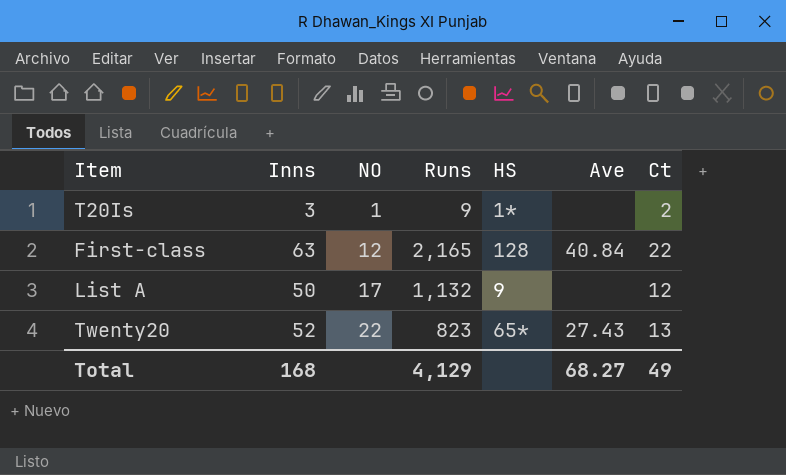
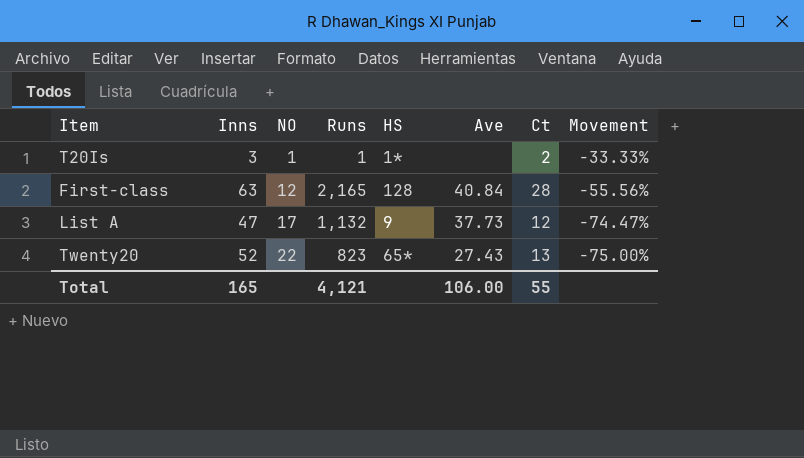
column Movement | formula: none -> ([Ct] - [Inns]) / [Inns]
T20Is | Runs: 9 -> 1
First-class | Ct: 22 -> 28
List A | Inns: 50 -> 47
List A | Ave: none -> 37.73
Total | Inns: 168 -> 165
Total | Runs: 4,129 -> 4,121
Total | Ave: 68.27 -> 106.00
Total | Ct: 49 -> 55

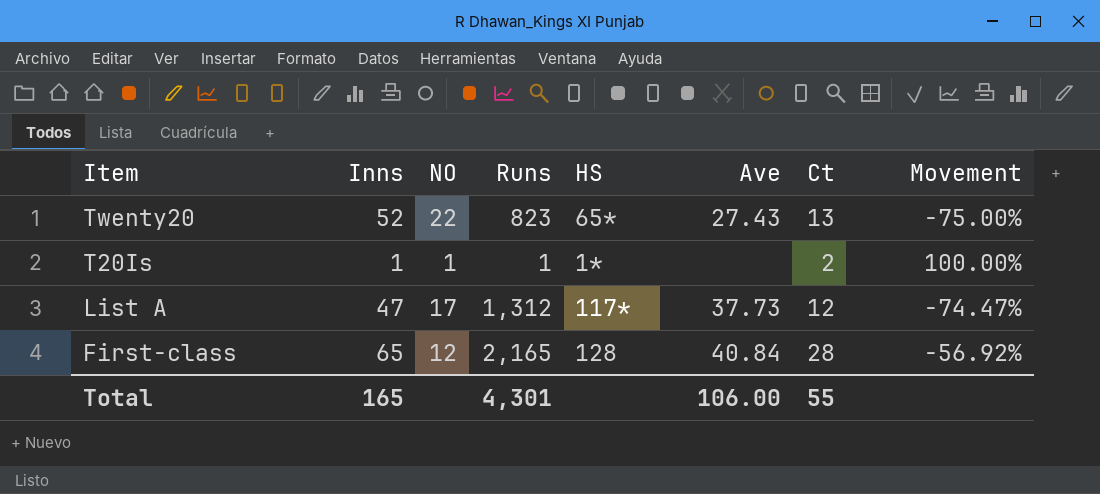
row order: NO ascending -> Item descending
T20Is | Inns: 3 -> 1
T20Is | Movement: -33.33% -> 100.00%
List A | Runs: 1,132 -> 1,312
List A | HS: 9 -> 117*
First-class | Inns: 63 -> 65
First-class | Movement: -55.56% -> -56.92%
Total | Runs: 4,121 -> 4,301

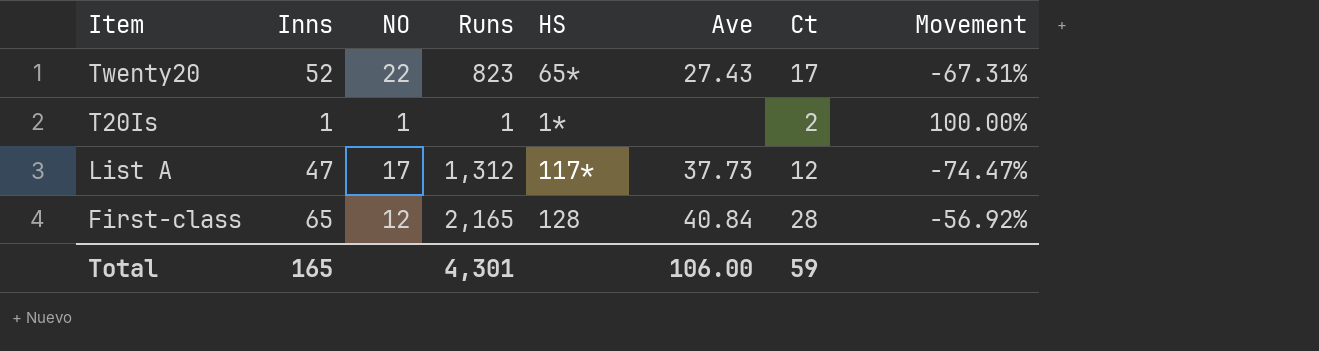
Twenty20 | Ct: 13 -> 17
Twenty20 | Movement: -75.00% -> -67.31%
Total | Ct: 55 -> 59

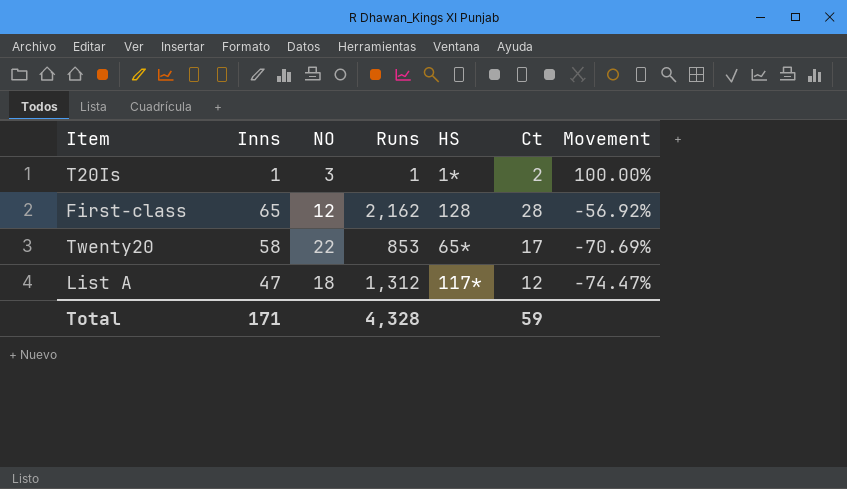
row order: Item descending -> Movement descending
column Ave | position: 6 -> none
T20Is | NO: 1 -> 3
First-class | Runs: 2,165 -> 2,162
Twenty20 | Inns: 52 -> 58
Twenty20 | Runs: 823 -> 853
Twenty20 | Movement: -67.31% -> -70.69%
List A | NO: 17 -> 18
Total | Inns: 165 -> 171
Total | Runs: 4,301 -> 4,328

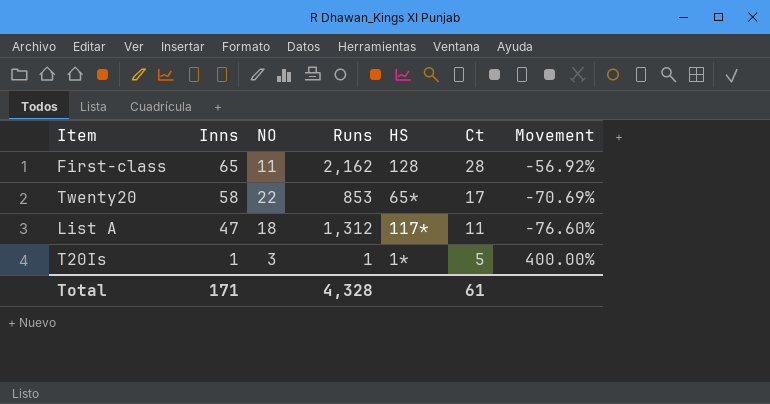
row order: Movement descending -> Inns descending
First-class | NO: 12 -> 11
List A | Ct: 12 -> 11
List A | Movement: -74.47% -> -76.60%
T20Is | Ct: 2 -> 5
T20Is | Movement: 100.00% -> 400.00%
Total | Ct: 59 -> 61

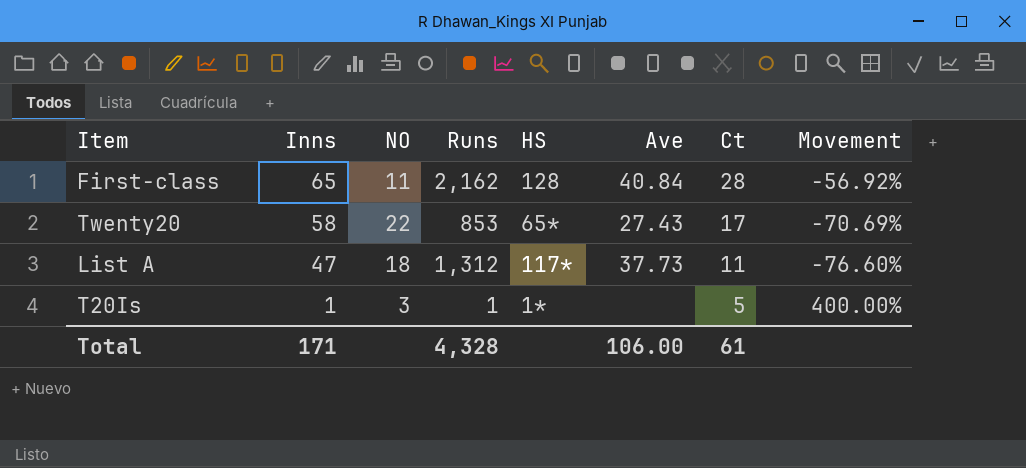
column Ave | position: none -> 6

